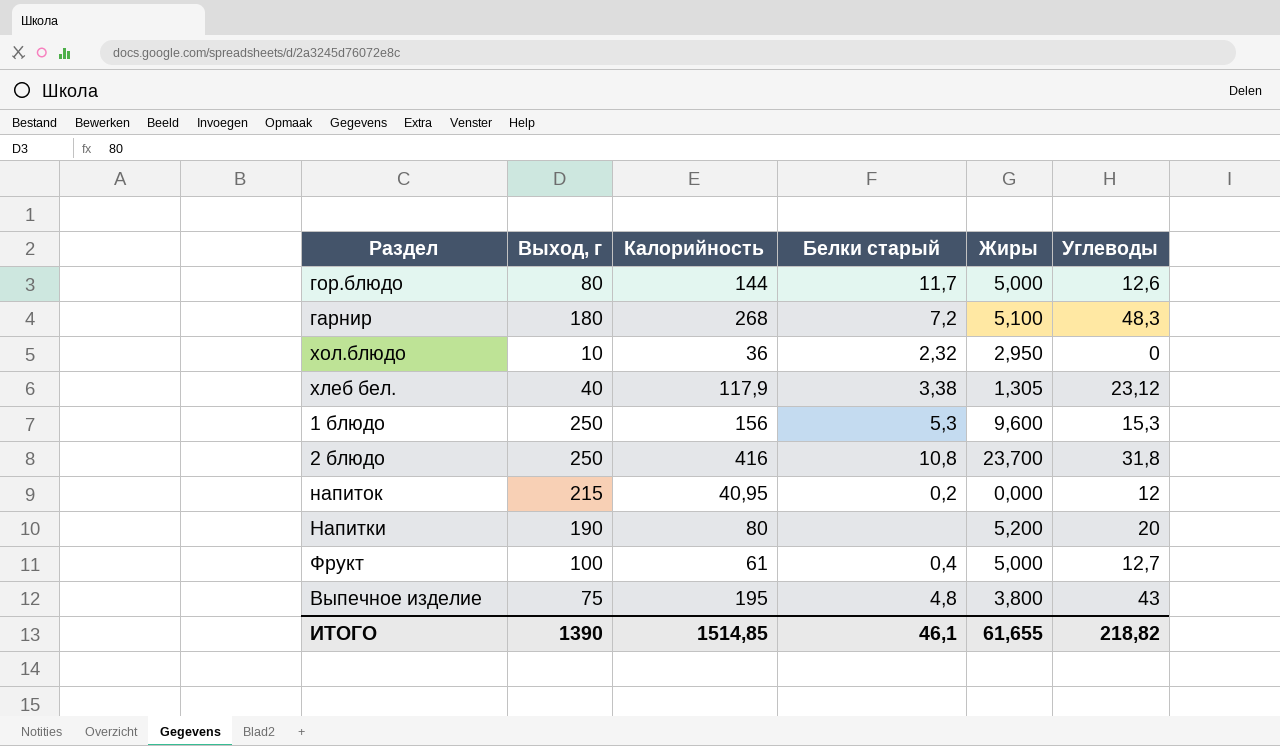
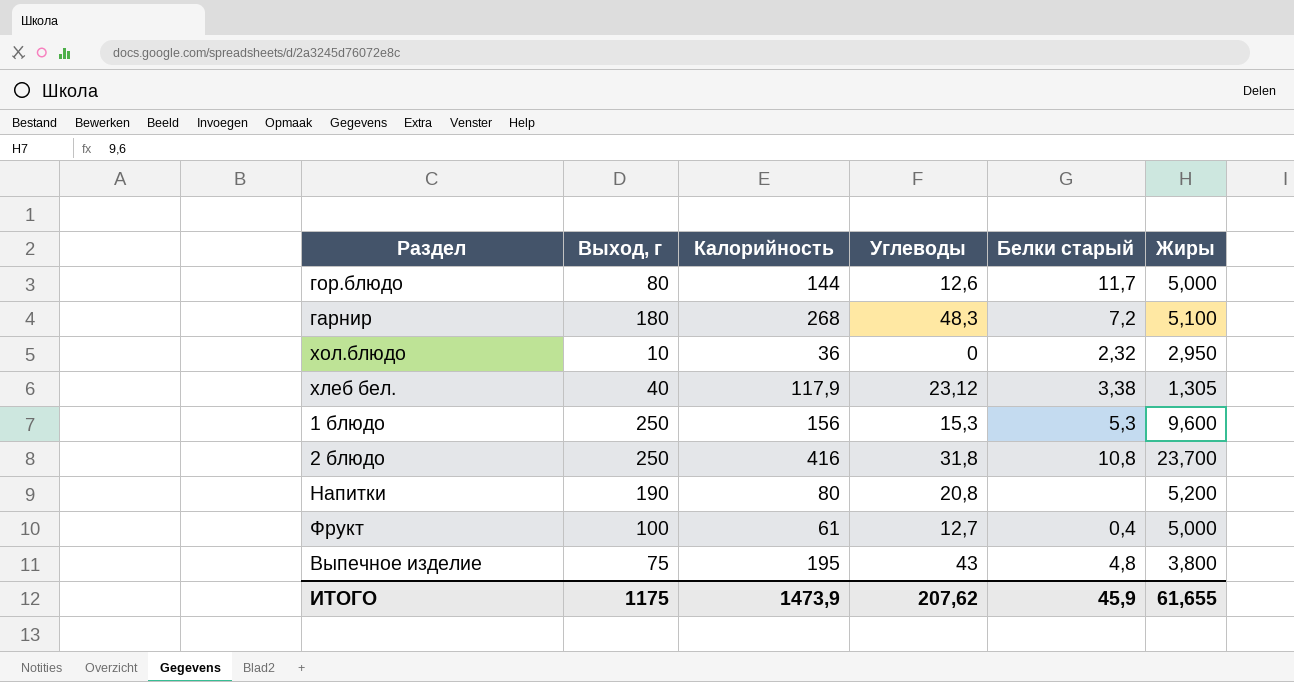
column Углеводы | position: 6 -> 4
row напиток: 215 | 40,95 | 0,2 | 0,000 | 12 -> none
Напитки | Углеводы: 20 -> 20,8
ИТОГО | Выход, г: 1390 -> 1175
ИТОГО | Калорийность: 1514,85 -> 1473,9
ИТОГО | Углеводы: 218,82 -> 207,62
ИТОГО | Белки старый: 46,1 -> 45,9

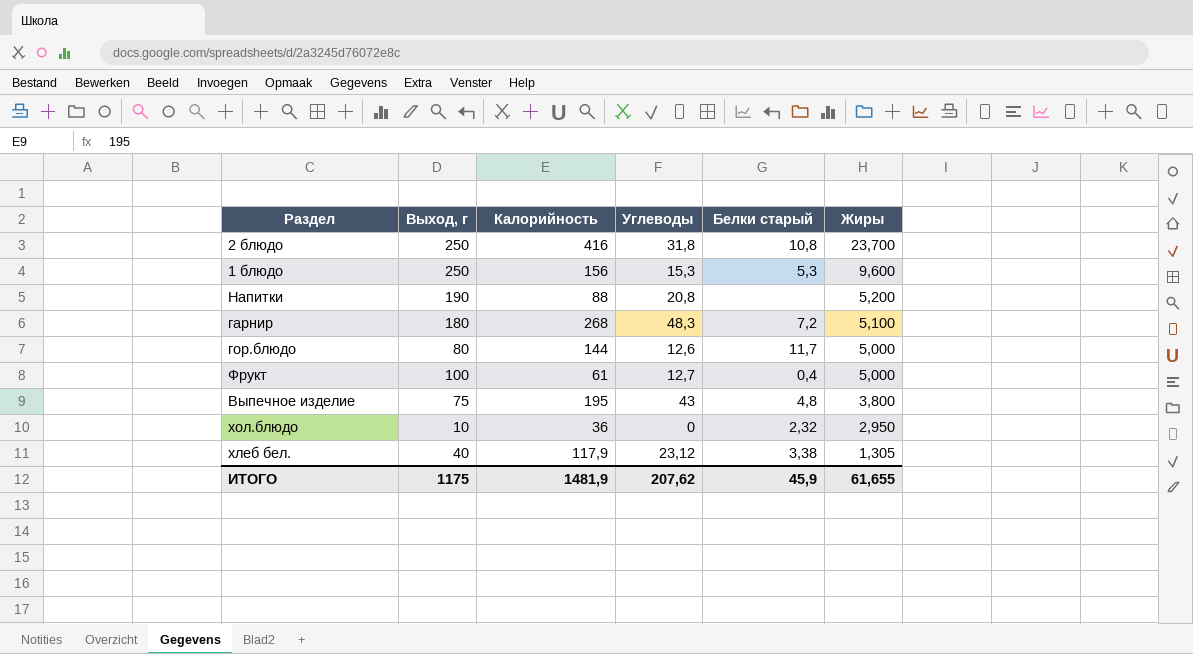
row order: none -> Жиры descending
Напитки | Калорийность: 80 -> 88
ИТОГО | Калорийность: 1473,9 -> 1481,9

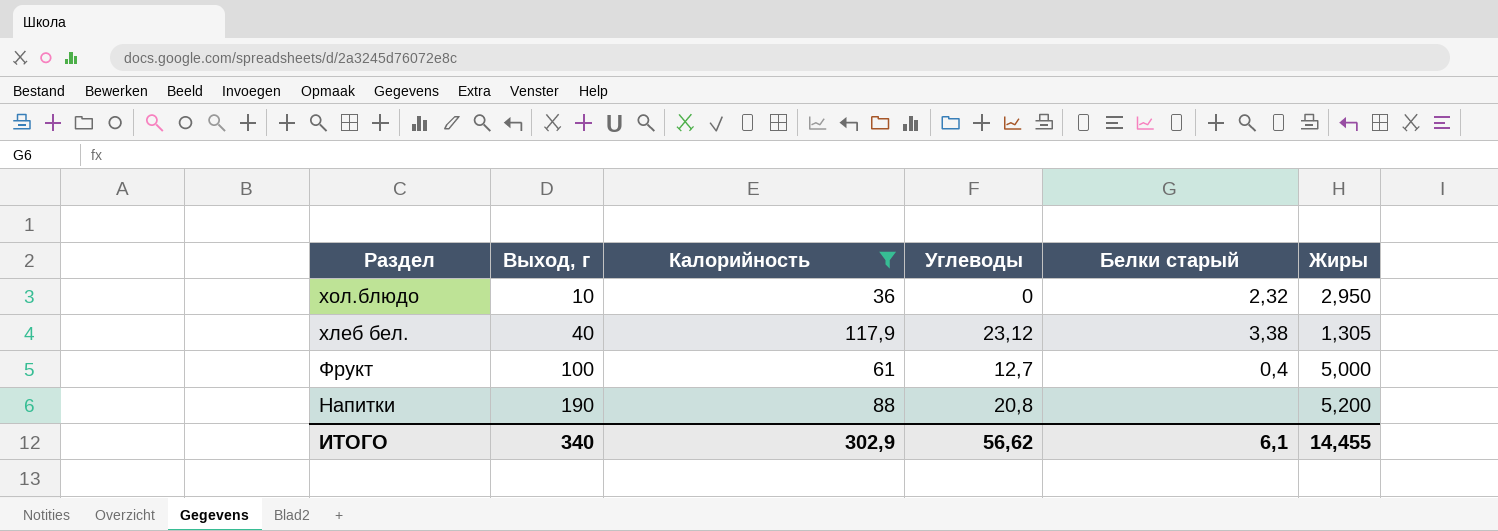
filter: none -> Калорийность <= 117,9
row order: Жиры descending -> Раздел descending
ИТОГО | Выход, г: 1175 -> 340
ИТОГО | Калорийность: 1481,9 -> 302,9
ИТОГО | Углеводы: 207,62 -> 56,62
ИТОГО | Белки старый: 45,9 -> 6,1
ИТОГО | Жиры: 61,655 -> 14,455

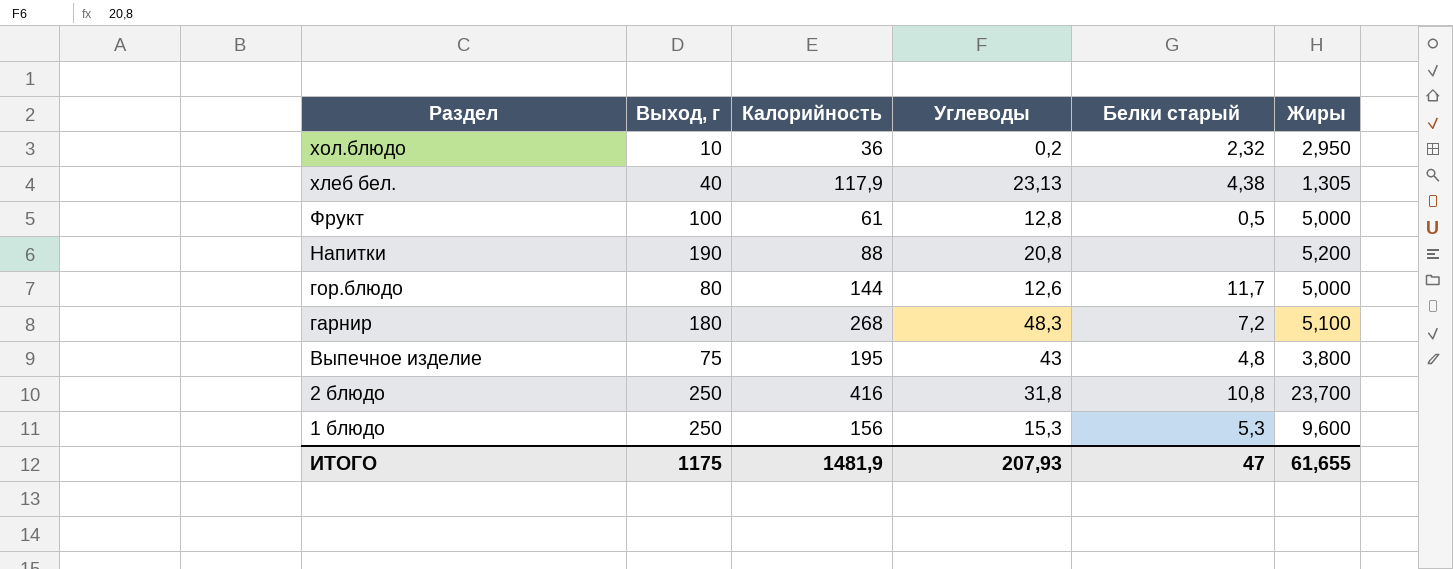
filter: Калорийность <= 117,9 -> none
хол.блюдо | Углеводы: 0 -> 0,2
хлеб бел. | Углеводы: 23,12 -> 23,13
хлеб бел. | Белки старый: 3,38 -> 4,38
Фрукт | Углеводы: 12,7 -> 12,8
Фрукт | Белки старый: 0,4 -> 0,5
ИТОГО | Выход, г: 340 -> 1175
ИТОГО | Калорийность: 302,9 -> 1481,9
ИТОГО | Углеводы: 56,62 -> 207,93
ИТОГО | Белки старый: 6,1 -> 47
ИТОГО | Жиры: 14,455 -> 61,655

